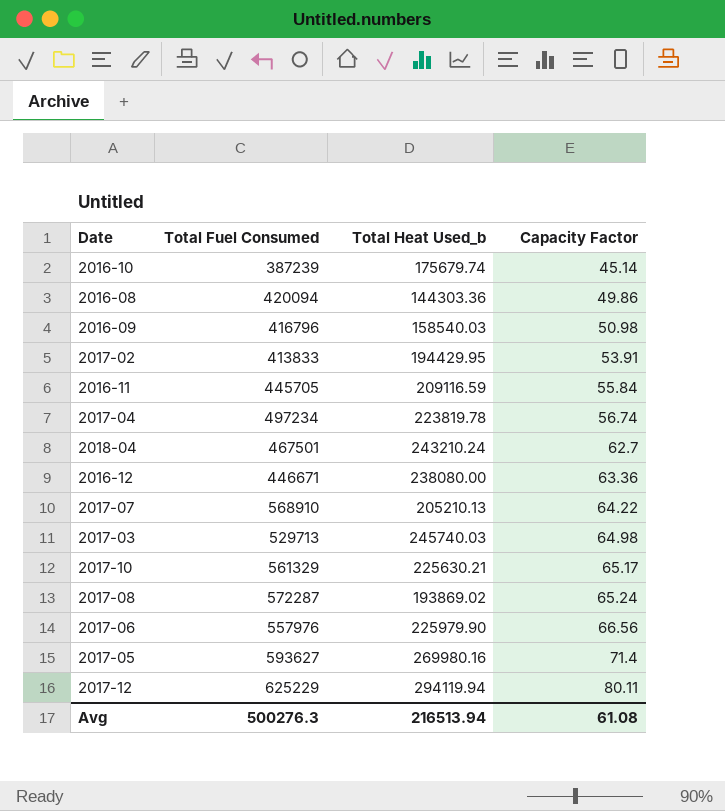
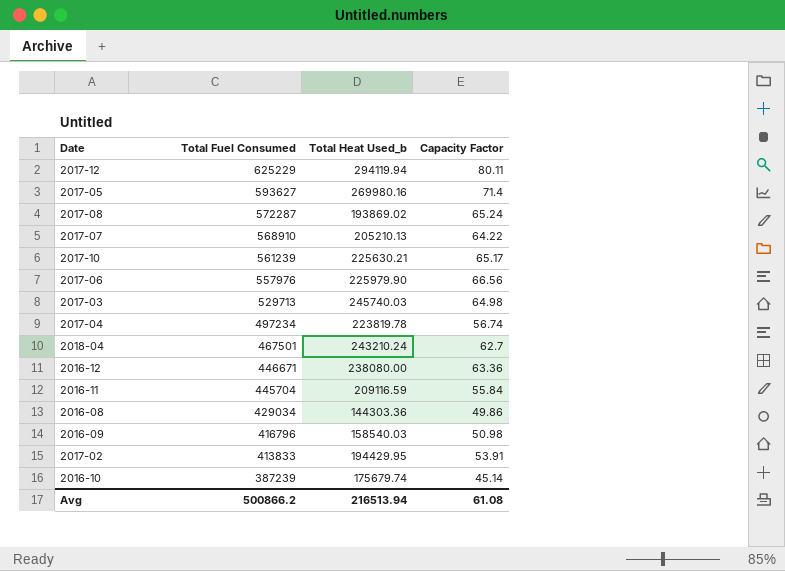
row order: Capacity Factor ascending -> Total Fuel Consumed descending
2017-10 | Total Fuel Consumed: 561329 -> 561239
2016-11 | Total Fuel Consumed: 445705 -> 445704
2016-08 | Total Fuel Consumed: 420094 -> 429034
Avg | Total Fuel Consumed: 500276.3 -> 500866.2

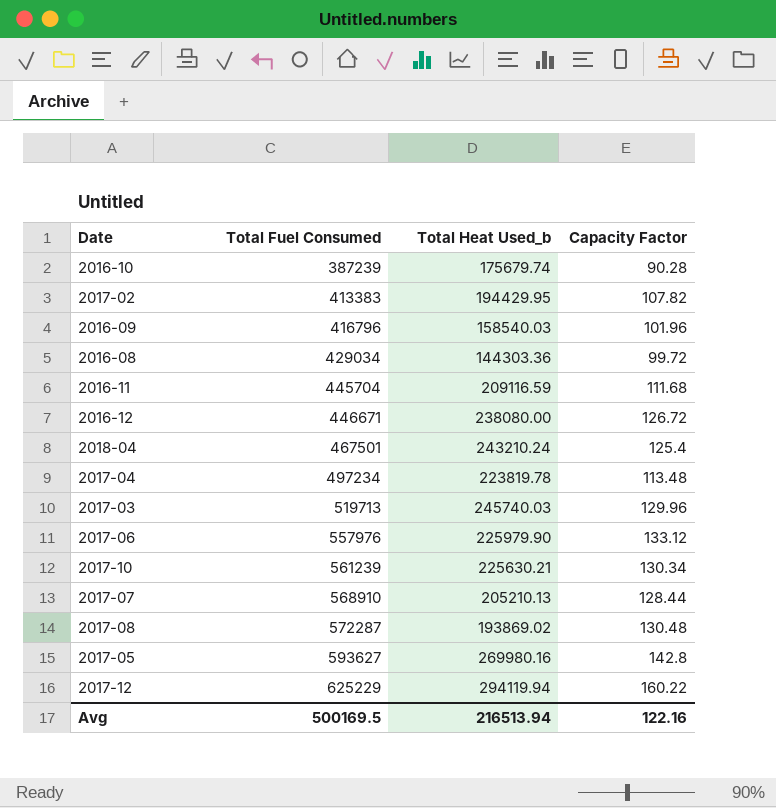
row order: Total Fuel Consumed descending -> Total Fuel Consumed ascending
2016-10 | Capacity Factor: 45.14 -> 90.28
2017-02 | Total Fuel Consumed: 413833 -> 413383
2017-02 | Capacity Factor: 53.91 -> 107.82
2016-09 | Capacity Factor: 50.98 -> 101.96
2016-08 | Capacity Factor: 49.86 -> 99.72
2016-11 | Capacity Factor: 55.84 -> 111.68
2016-12 | Capacity Factor: 63.36 -> 126.72
2018-04 | Capacity Factor: 62.7 -> 125.4
2017-04 | Capacity Factor: 56.74 -> 113.48
2017-03 | Total Fuel Consumed: 529713 -> 519713
2017-03 | Capacity Factor: 64.98 -> 129.96
2017-06 | Capacity Factor: 66.56 -> 133.12
2017-10 | Capacity Factor: 65.17 -> 130.34
2017-07 | Capacity Factor: 64.22 -> 128.44
2017-08 | Capacity Factor: 65.24 -> 130.48
2017-05 | Capacity Factor: 71.4 -> 142.8
2017-12 | Capacity Factor: 80.11 -> 160.22
Avg | Total Fuel Consumed: 500866.2 -> 500169.5
Avg | Capacity Factor: 61.08 -> 122.16

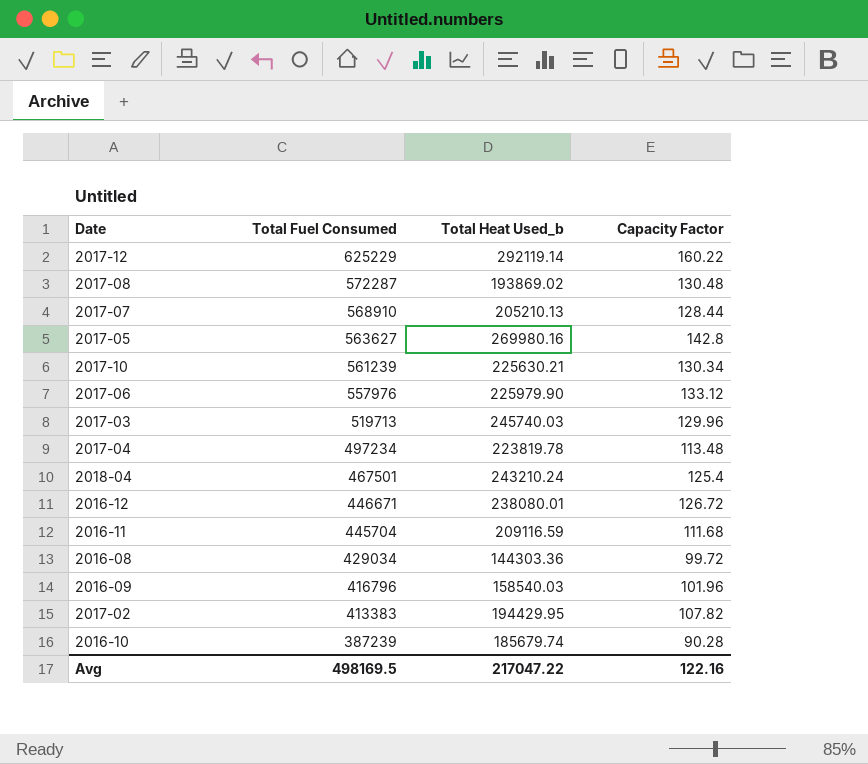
row order: Total Fuel Consumed ascending -> Total Fuel Consumed descending
2017-12 | Total Heat Used_b: 294119.94 -> 292119.14
2017-05 | Total Fuel Consumed: 593627 -> 563627
2016-12 | Total Heat Used_b: 238080.00 -> 238080.01
2016-10 | Total Heat Used_b: 175679.74 -> 185679.74
Avg | Total Fuel Consumed: 500169.5 -> 498169.5
Avg | Total Heat Used_b: 216513.94 -> 217047.22

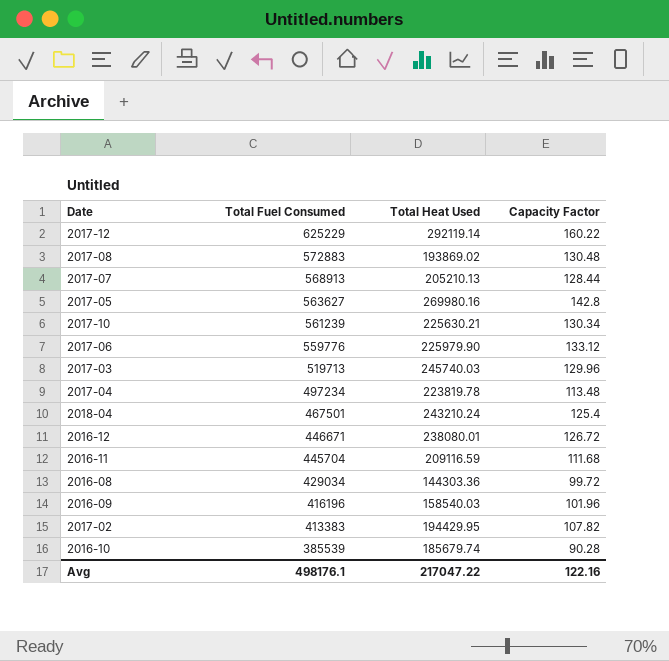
column name: Total Heat Used_b -> Total Heat Used
2017-08 | Total Fuel Consumed: 572287 -> 572883
2017-07 | Total Fuel Consumed: 568910 -> 568913
2017-06 | Total Fuel Consumed: 557976 -> 559776
2016-09 | Total Fuel Consumed: 416796 -> 416196
2016-10 | Total Fuel Consumed: 387239 -> 385539
Avg | Total Fuel Consumed: 498169.5 -> 498176.1

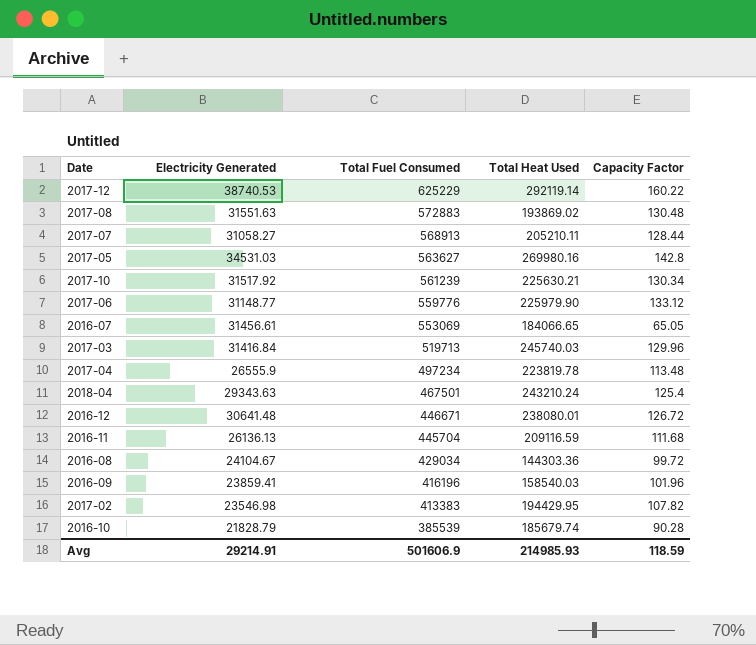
column Electricity Generated | position: none -> 2
2017-07 | Total Heat Used: 205210.13 -> 205210.11
row 2016-07: none -> 31456.61 | 553069 | 184066.65 | 65.05
Avg | Total Fuel Consumed: 498176.1 -> 501606.9
Avg | Total Heat Used: 217047.22 -> 214985.93
Avg | Capacity Factor: 122.16 -> 118.59

